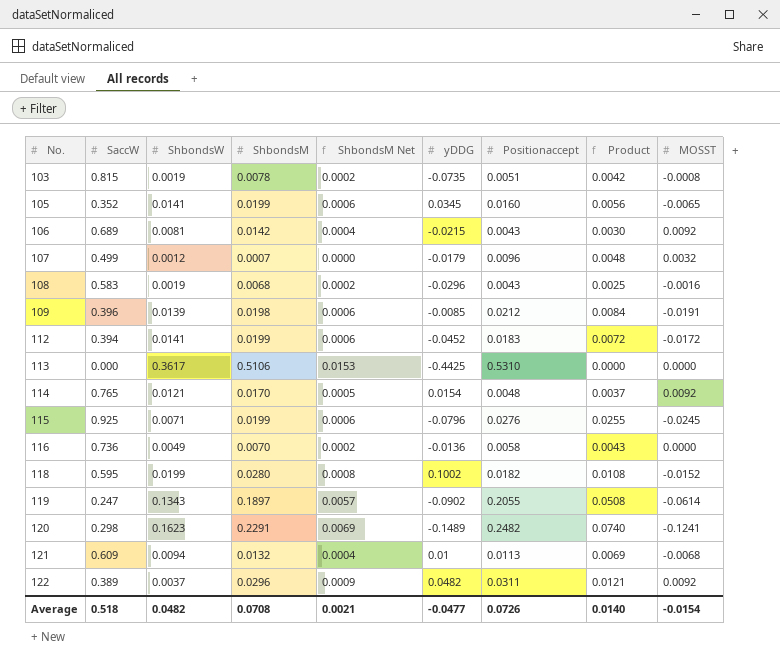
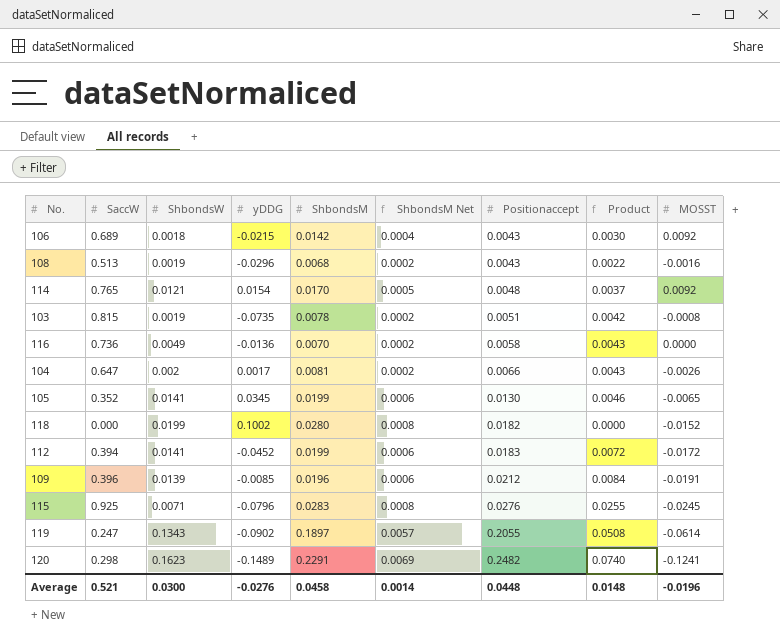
row order: No. ascending -> Positionaccept ascending
column yDDG | position: 6 -> 4
row 107: 0.499 | 0.0012 | 0.0007 | 0.0000 | -0.0179 | 0.0096 | 0.0048 | 0.0032 -> none
row 113: 0.000 | 0.3617 | 0.5106 | 0.0153 | -0.4425 | 0.5310 | 0.0000 | 0.0000 -> none
row 121: 0.609 | 0.0094 | 0.0132 | 0.0004 | 0.01 | 0.0113 | 0.0069 | -0.0068 -> none
row 122: 0.389 | 0.0037 | 0.0296 | 0.0009 | 0.0482 | 0.0311 | 0.0121 | 0.0092 -> none
106 | ShbondsW: 0.0081 -> 0.0018
108 | SaccW: 0.583 -> 0.513
108 | Product: 0.0025 -> 0.0022
row 104: none -> 0.647 | 0.002 | 0.0017 | 0.0081 | 0.0002 | 0.0066 | 0.0043 | -0.0026
105 | Positionaccept: 0.0160 -> 0.0130
105 | Product: 0.0056 -> 0.0046
118 | SaccW: 0.595 -> 0.000
118 | Product: 0.0108 -> 0.0000
109 | ShbondsM: 0.0198 -> 0.0196
115 | ShbondsM: 0.0199 -> 0.0283
115 | ShbondsM Net: 0.0006 -> 0.0008
Average | SaccW: 0.518 -> 0.521
Average | ShbondsW: 0.0482 -> 0.0300
Average | yDDG: -0.0477 -> -0.0276
Average | ShbondsM: 0.0708 -> 0.0458
Average | ShbondsM Net: 0.0021 -> 0.0014
Average | Positionaccept: 0.0726 -> 0.0448
Average | Product: 0.0140 -> 0.0148
Average | MOSST: -0.0154 -> -0.0196

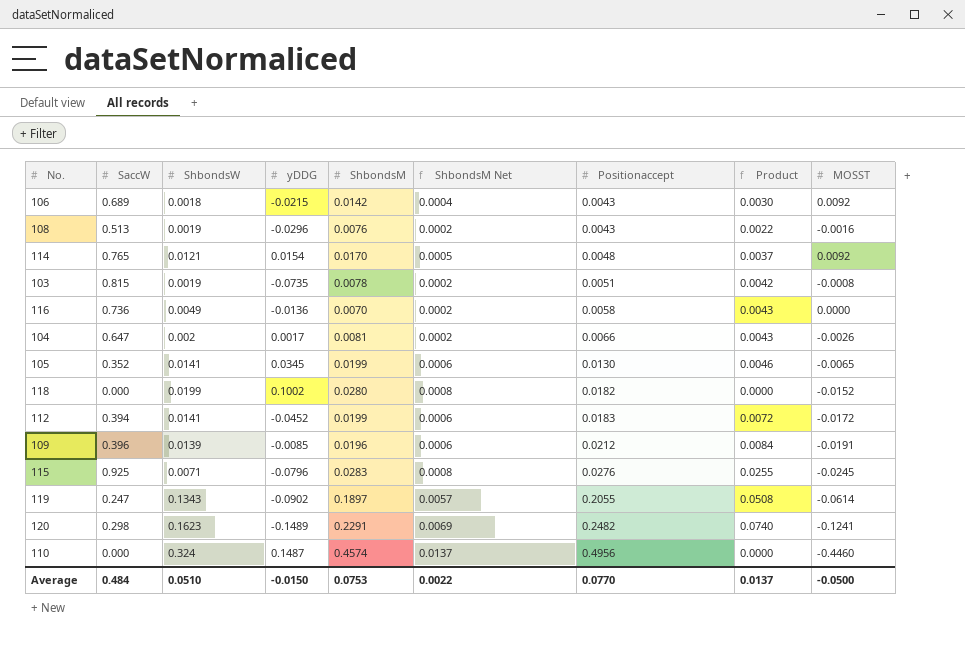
108 | ShbondsM: 0.0068 -> 0.0076
row 110: none -> 0.000 | 0.324 | 0.1487 | 0.4574 | 0.0137 | 0.4956 | 0.0000 | -0.4460
Average | SaccW: 0.521 -> 0.484
Average | ShbondsW: 0.0300 -> 0.0510
Average | yDDG: -0.0276 -> -0.0150
Average | ShbondsM: 0.0458 -> 0.0753
Average | ShbondsM Net: 0.0014 -> 0.0022
Average | Positionaccept: 0.0448 -> 0.0770
Average | Product: 0.0148 -> 0.0137
Average | MOSST: -0.0196 -> -0.0500

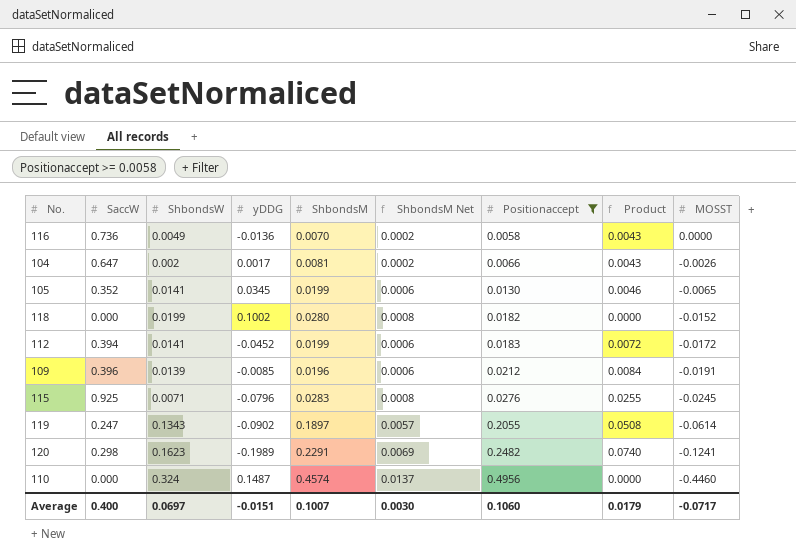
filter: none -> Positionaccept >= 0.0058
120 | yDDG: -0.1489 -> -0.1989
Average | SaccW: 0.484 -> 0.400
Average | ShbondsW: 0.0510 -> 0.0697
Average | yDDG: -0.0150 -> -0.0151
Average | ShbondsM: 0.0753 -> 0.1007
Average | ShbondsM Net: 0.0022 -> 0.0030
Average | Positionaccept: 0.0770 -> 0.1060
Average | Product: 0.0137 -> 0.0179
Average | MOSST: -0.0500 -> -0.0717

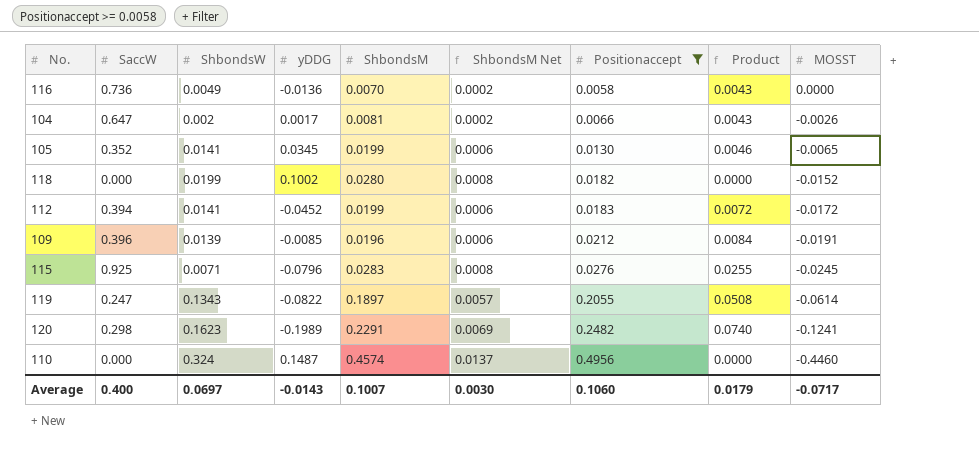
119 | yDDG: -0.0902 -> -0.0822
Average | yDDG: -0.0151 -> -0.0143

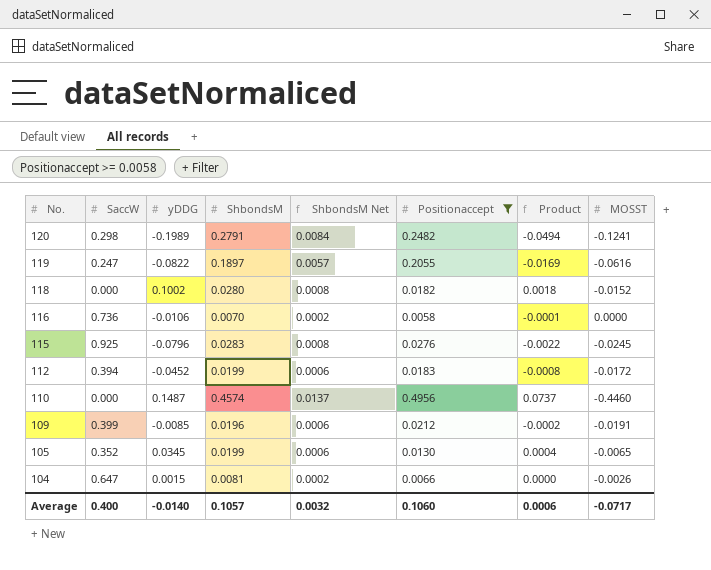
row order: Positionaccept ascending -> No. descending
column ShbondsW | position: 3 -> none
column Product | formula: [SaccW] * [Positionaccept] -> [yDDG] * [Positionaccept]
120 | ShbondsM: 0.2291 -> 0.2791
120 | ShbondsM Net: 0.0069 -> 0.0084
119 | MOSST: -0.0614 -> -0.0616
116 | yDDG: -0.0136 -> -0.0106
109 | SaccW: 0.396 -> 0.399
104 | yDDG: 0.0017 -> 0.0015
Average | yDDG: -0.0143 -> -0.0140
Average | ShbondsM: 0.1007 -> 0.1057
Average | ShbondsM Net: 0.0030 -> 0.0032
Average | Product: 0.0179 -> 0.0006

